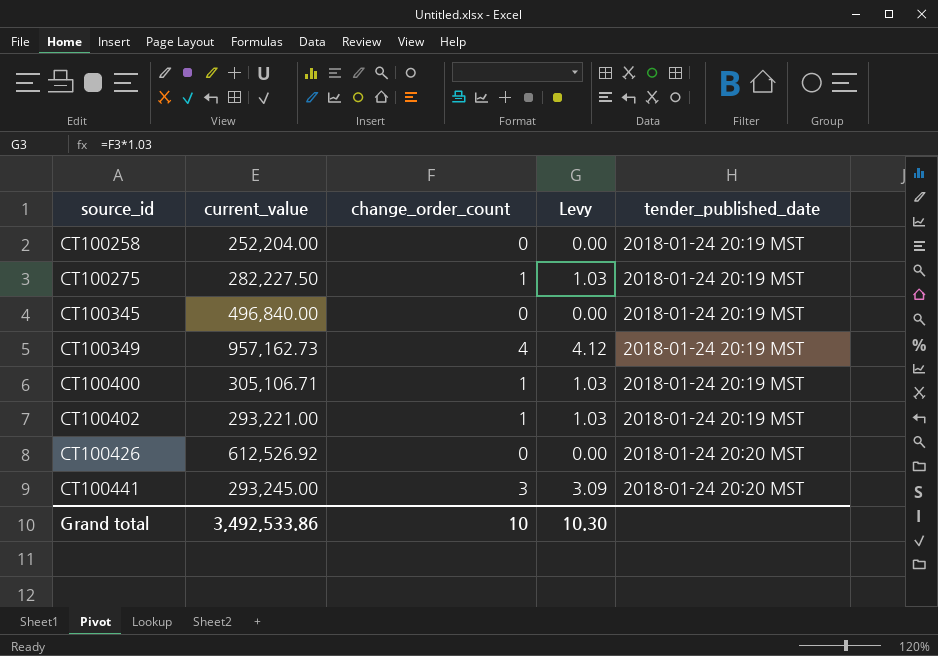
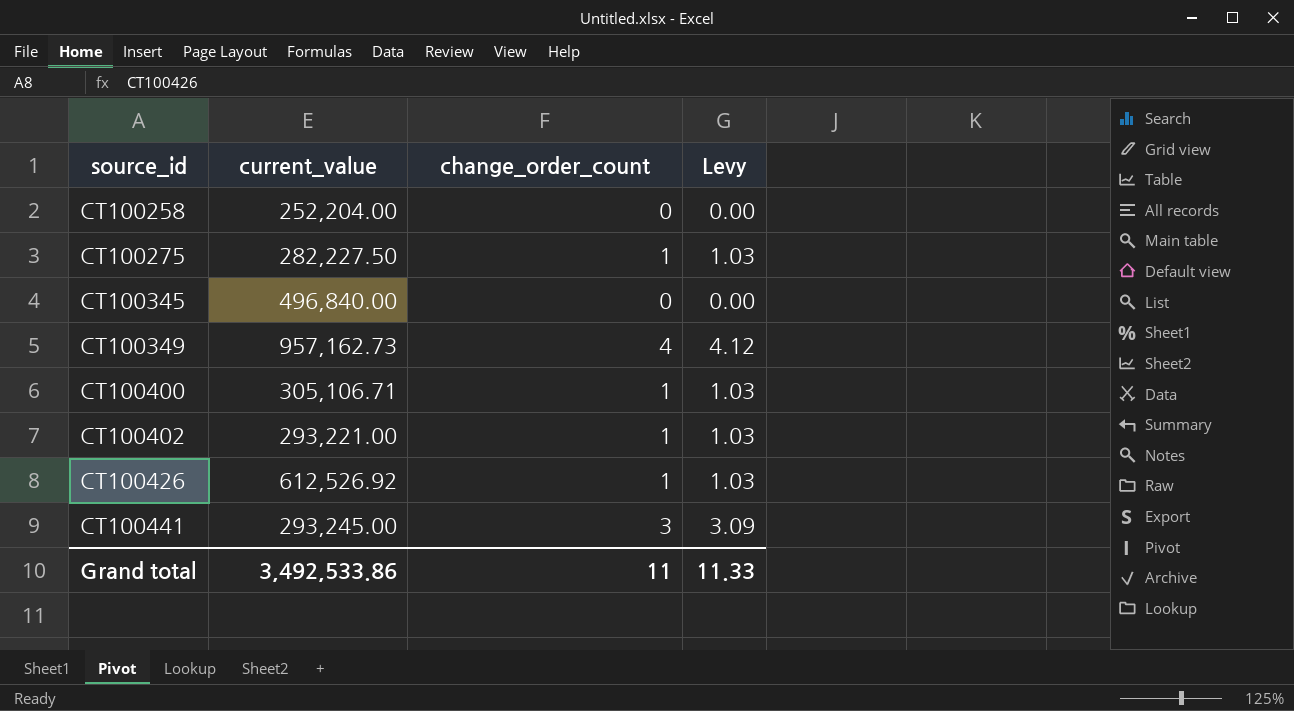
column tender_published_date | position: 5 -> none
CT100426 | change_order_count: 0 -> 1
CT100426 | Levy: 0.00 -> 1.03
Grand total | change_order_count: 10 -> 11
Grand total | Levy: 10.30 -> 11.33

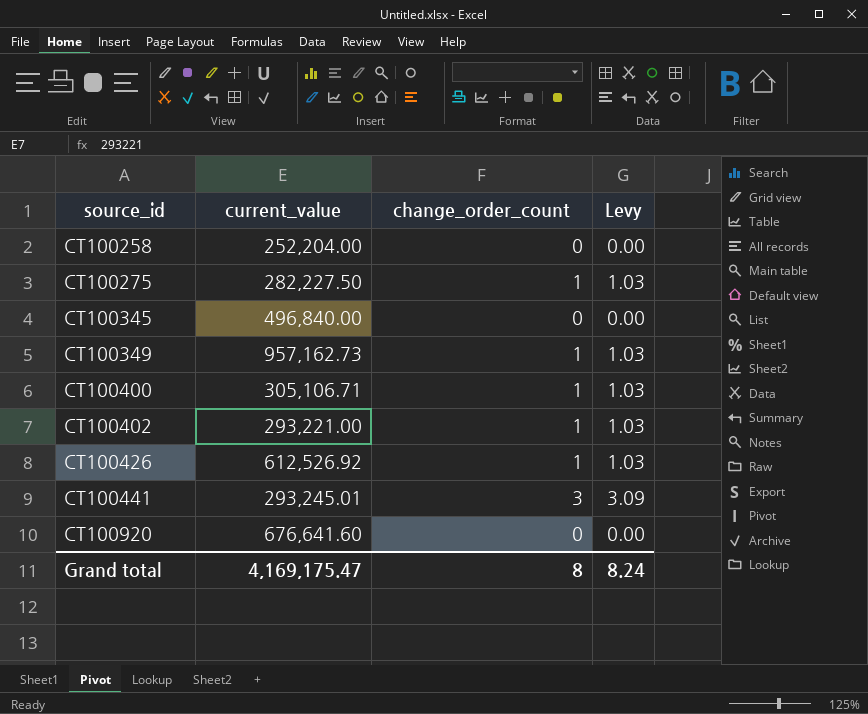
CT100349 | change_order_count: 4 -> 1
CT100349 | Levy: 4.12 -> 1.03
CT100441 | current_value: 293,245.00 -> 293,245.01
row CT100920: none -> 676,641.60 | 0 | 0.00
Grand total | current_value: 3,492,533.86 -> 4,169,175.47
Grand total | change_order_count: 11 -> 8
Grand total | Levy: 11.33 -> 8.24

